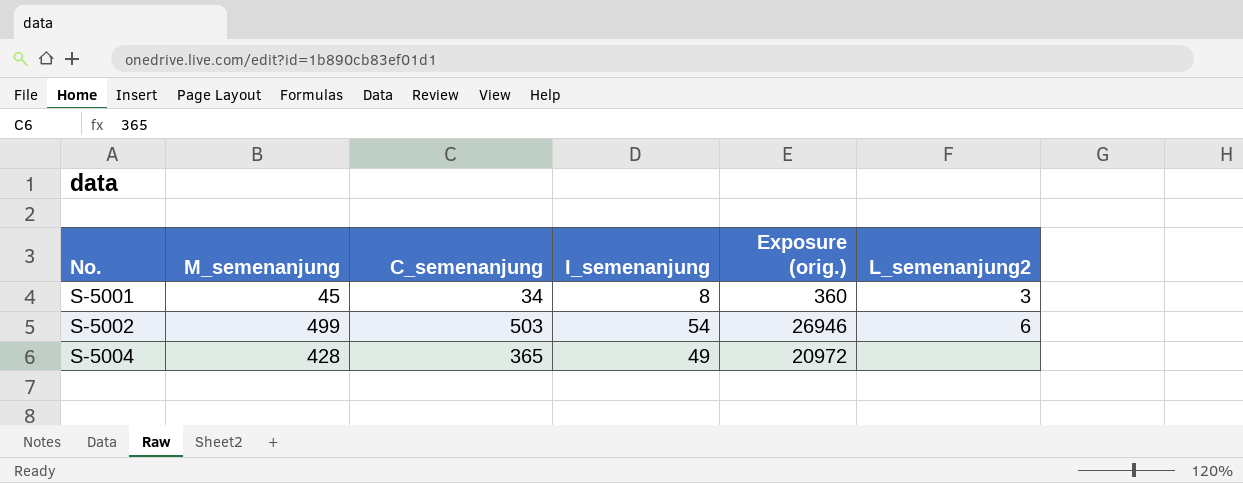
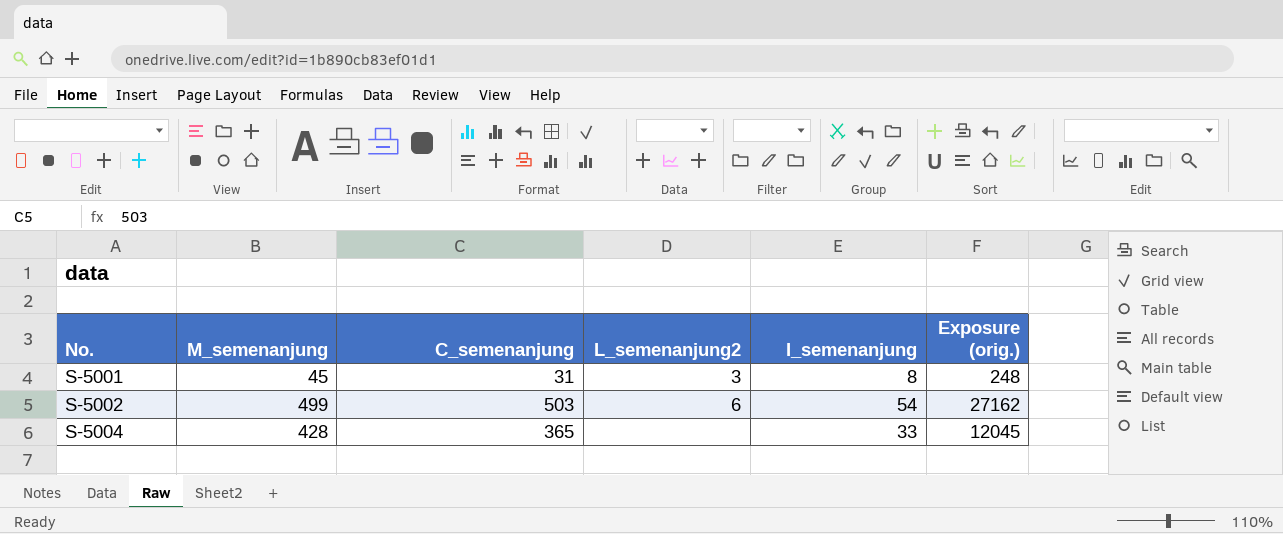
column L_semenanjung2 | position: 6 -> 4
column Exposure (orig.) | formula: [M_semenanjung] * [I_semenanjung] -> [C_semenanjung] * [I_semenanjung]
S-5001 | C_semenanjung: 34 -> 31
S-5004 | I_semenanjung: 49 -> 33

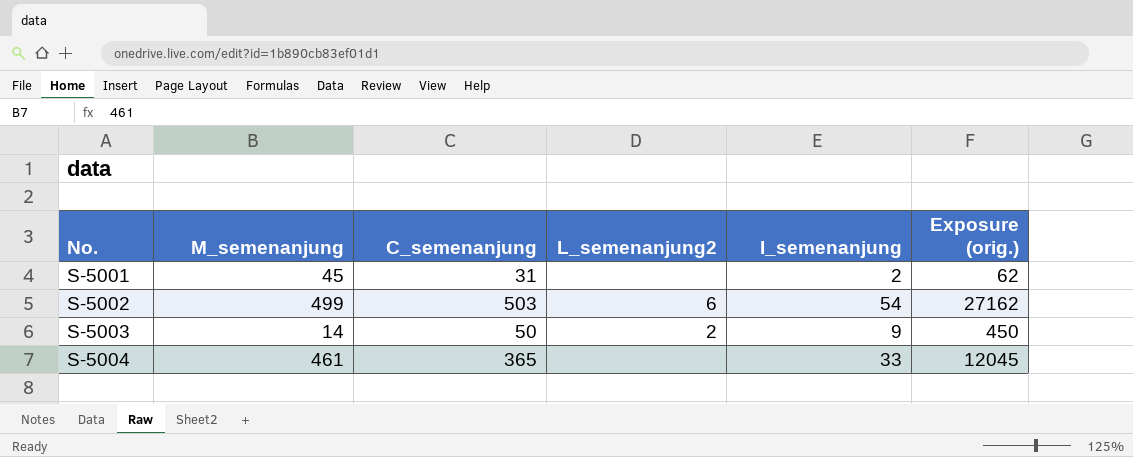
S-5001 | L_semenanjung2: 3 -> none
S-5001 | I_semenanjung: 8 -> 2
S-5001 | Exposure (orig.): 248 -> 62
row S-5003: none -> 14 | 50 | 2 | 9 | 450
S-5004 | M_semenanjung: 428 -> 461

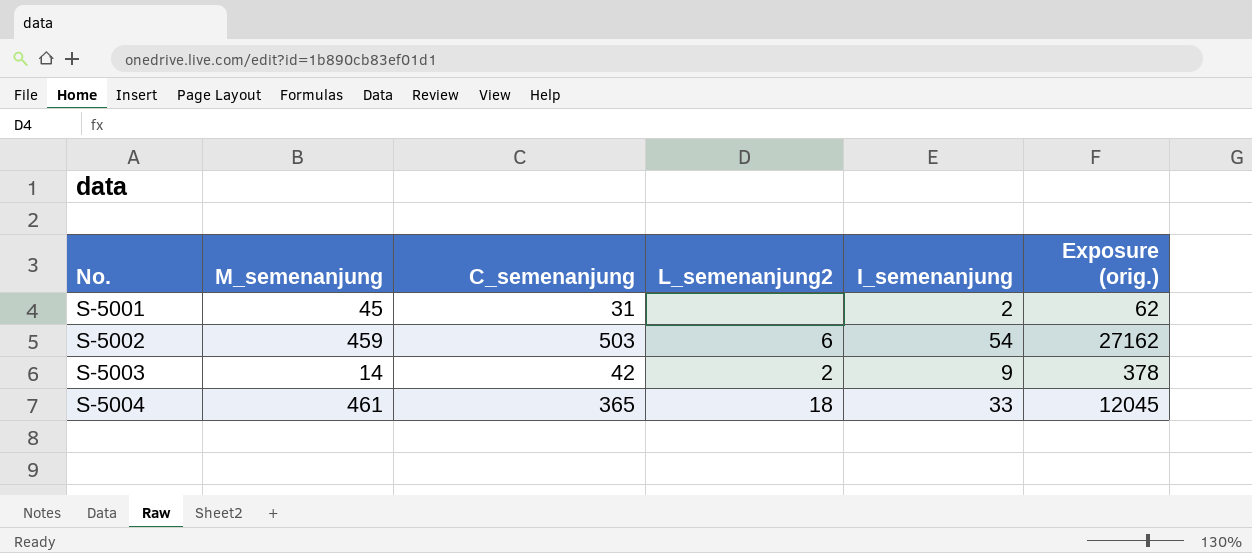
S-5002 | M_semenanjung: 499 -> 459
S-5003 | C_semenanjung: 50 -> 42
S-5003 | Exposure (orig.): 450 -> 378
S-5004 | L_semenanjung2: none -> 18

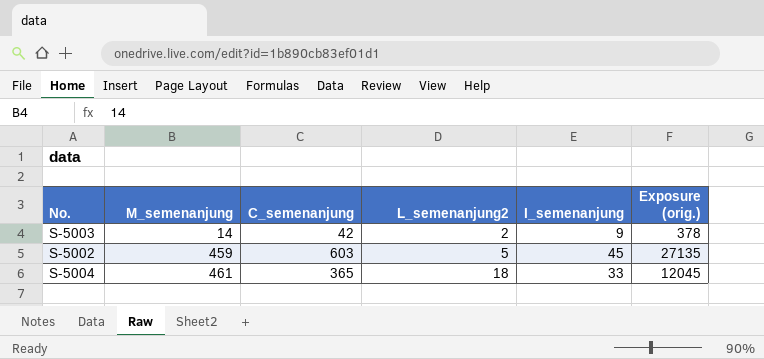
row order: No. ascending -> M_semenanjung ascending
row S-5001: 45 | 31 | none | 2 | 62 -> none
S-5002 | C_semenanjung: 503 -> 603
S-5002 | L_semenanjung2: 6 -> 5
S-5002 | I_semenanjung: 54 -> 45
S-5002 | Exposure (orig.): 27162 -> 27135

